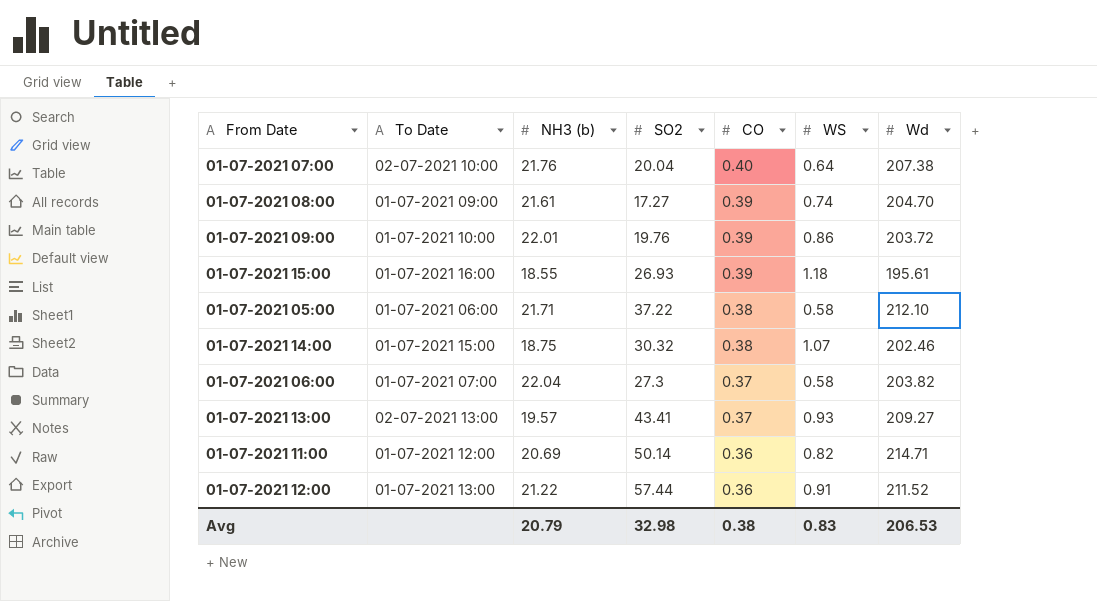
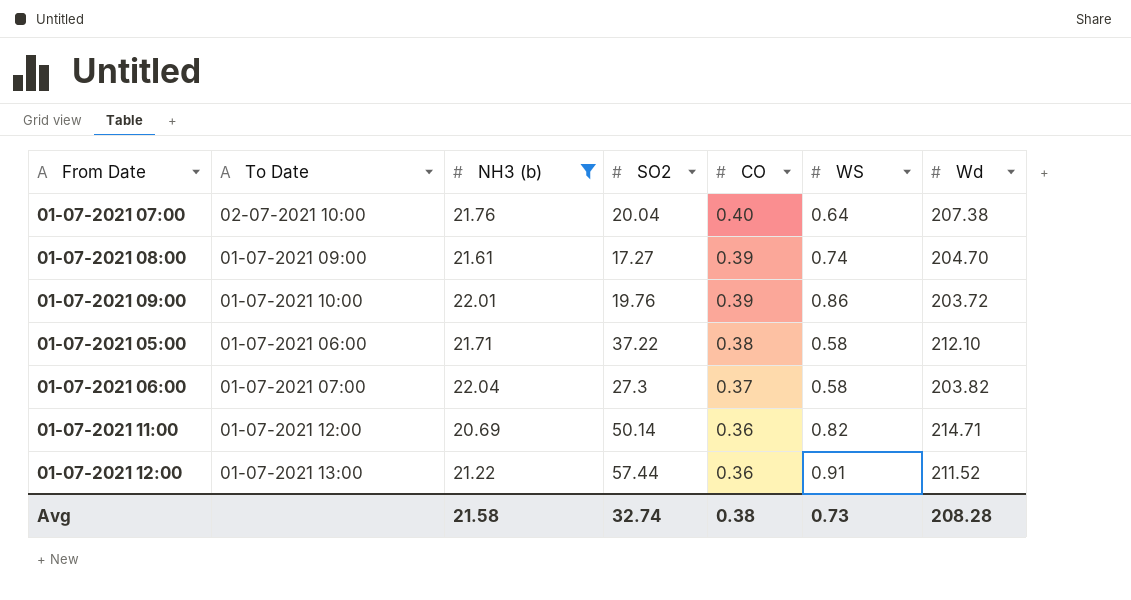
filter: none -> NH3 (b) >= 20.69
Avg | NH3 (b): 20.79 -> 21.58
Avg | SO2: 32.98 -> 32.74
Avg | WS: 0.83 -> 0.73
Avg | Wd: 206.53 -> 208.28

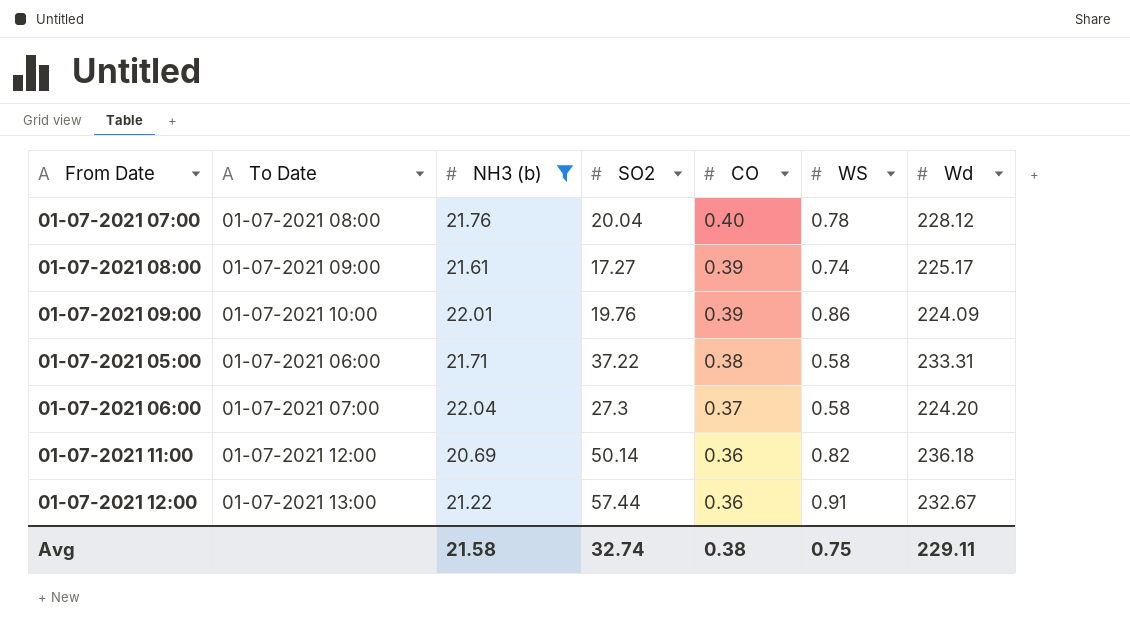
01-07-2021 07:00 | To Date: 02-07-2021 10:00 -> 01-07-2021 08:00
01-07-2021 07:00 | WS: 0.64 -> 0.78
01-07-2021 07:00 | Wd: 207.38 -> 228.12
01-07-2021 08:00 | Wd: 204.70 -> 225.17
01-07-2021 09:00 | Wd: 203.72 -> 224.09
01-07-2021 05:00 | Wd: 212.10 -> 233.31
01-07-2021 06:00 | Wd: 203.82 -> 224.20
01-07-2021 11:00 | Wd: 214.71 -> 236.18
01-07-2021 12:00 | Wd: 211.52 -> 232.67
Avg | WS: 0.73 -> 0.75
Avg | Wd: 208.28 -> 229.11

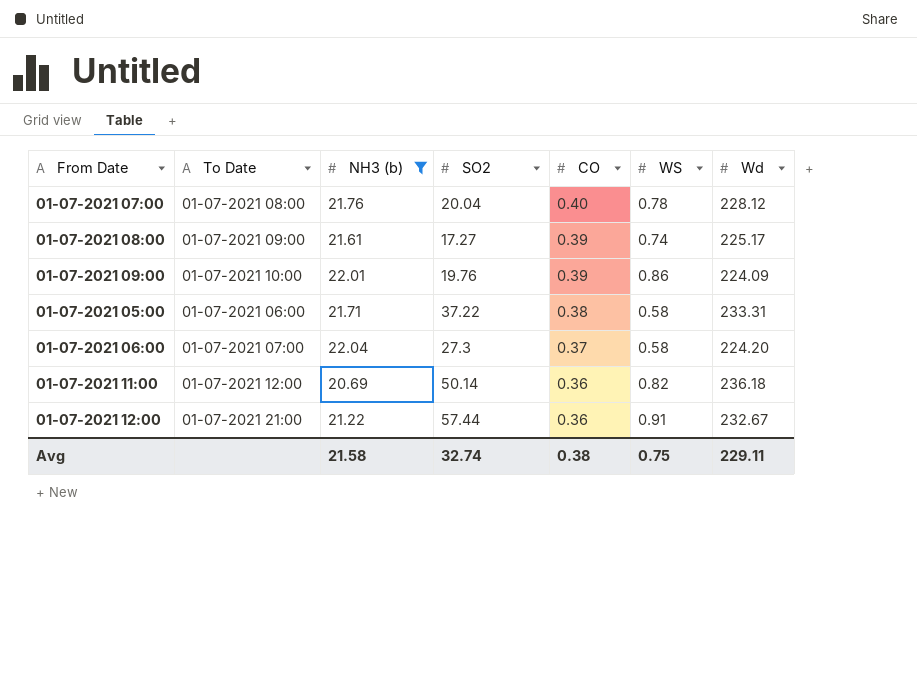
01-07-2021 12:00 | To Date: 01-07-2021 13:00 -> 01-07-2021 21:00

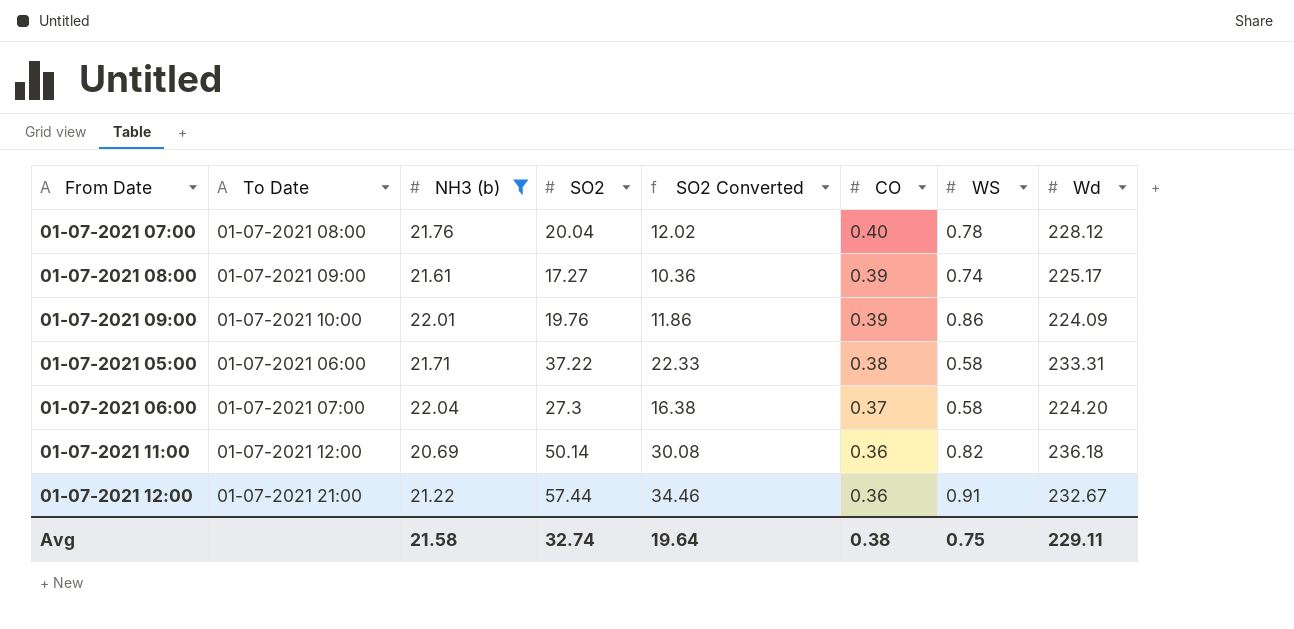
column SO2 Converted | formula: none -> [SO2] * 0.6

